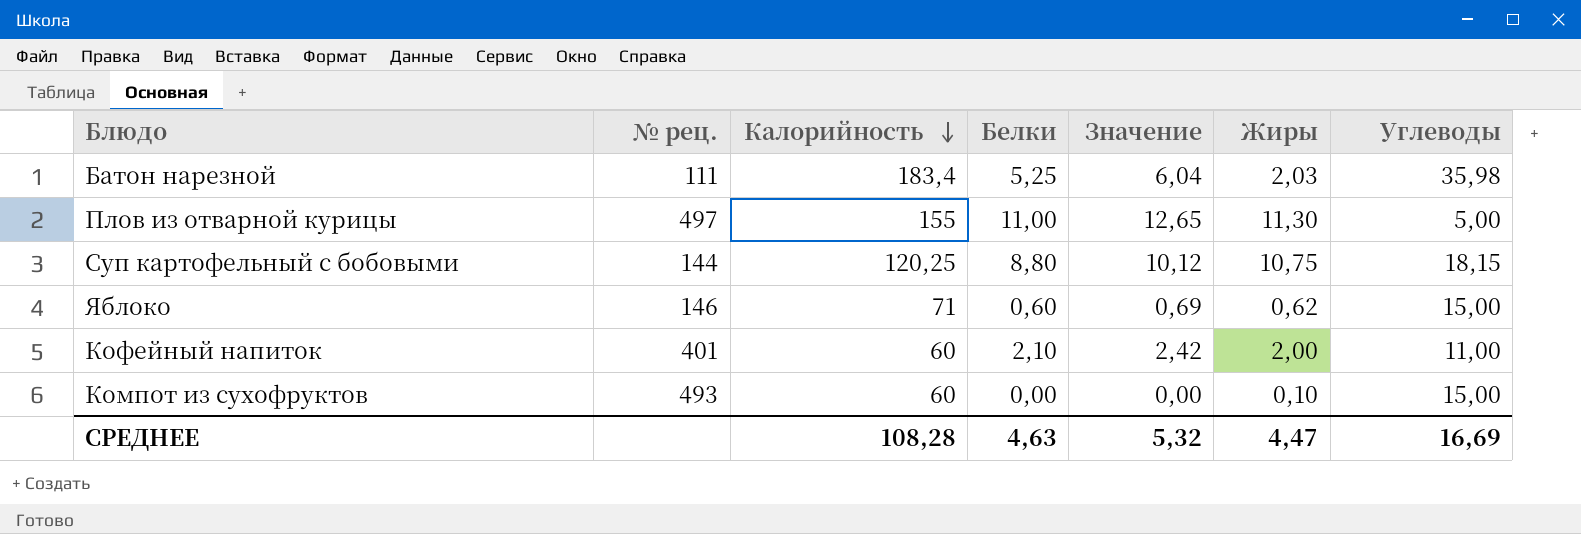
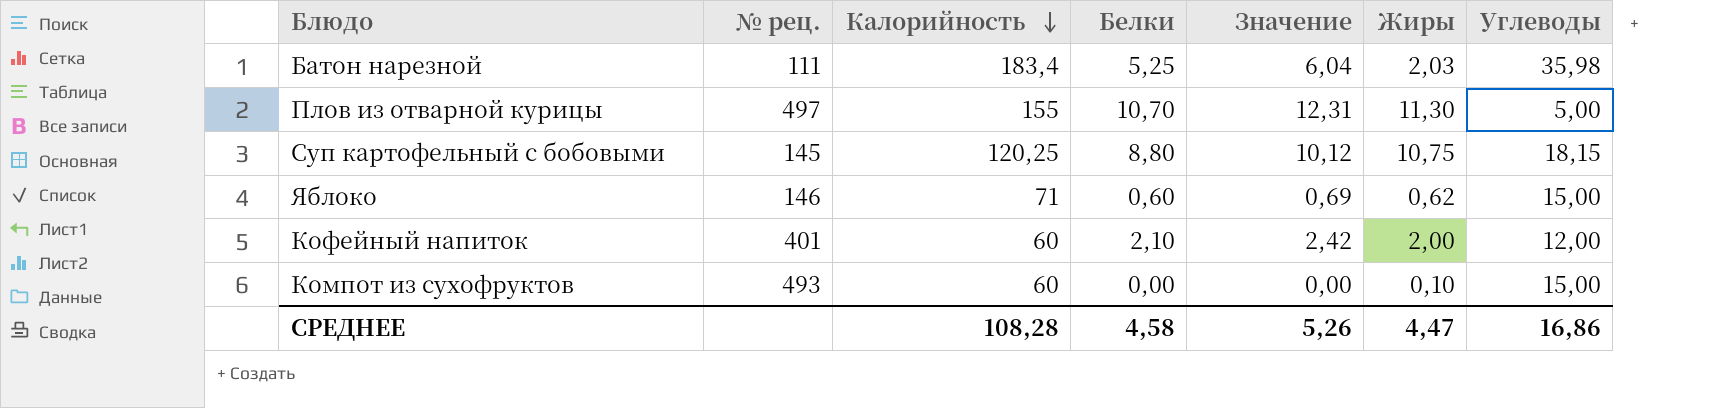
Плов из отварной курицы | Белки: 11,00 -> 10,70
Плов из отварной курицы | Значение: 12,65 -> 12,31
Суп картофельный с бобовыми | № рец.: 144 -> 145
Кофейный напиток | Углеводы: 11,00 -> 12,00
СРЕДНЕЕ | Белки: 4,63 -> 4,58
СРЕДНЕЕ | Значение: 5,32 -> 5,26
СРЕДНЕЕ | Углеводы: 16,69 -> 16,86

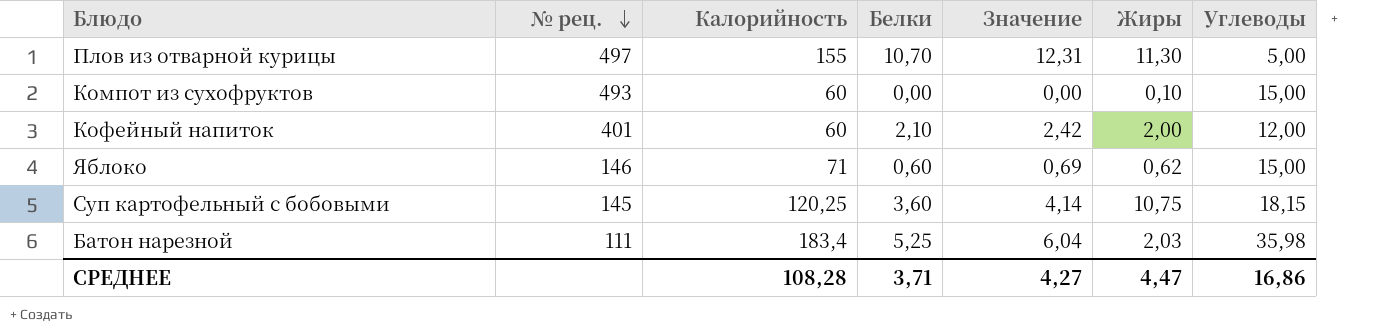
row order: Калорийность descending -> № рец. descending
Суп картофельный с бобовыми | Белки: 8,80 -> 3,60
Суп картофельный с бобовыми | Значение: 10,12 -> 4,14
СРЕДНЕЕ | Белки: 4,58 -> 3,71
СРЕДНЕЕ | Значение: 5,26 -> 4,27

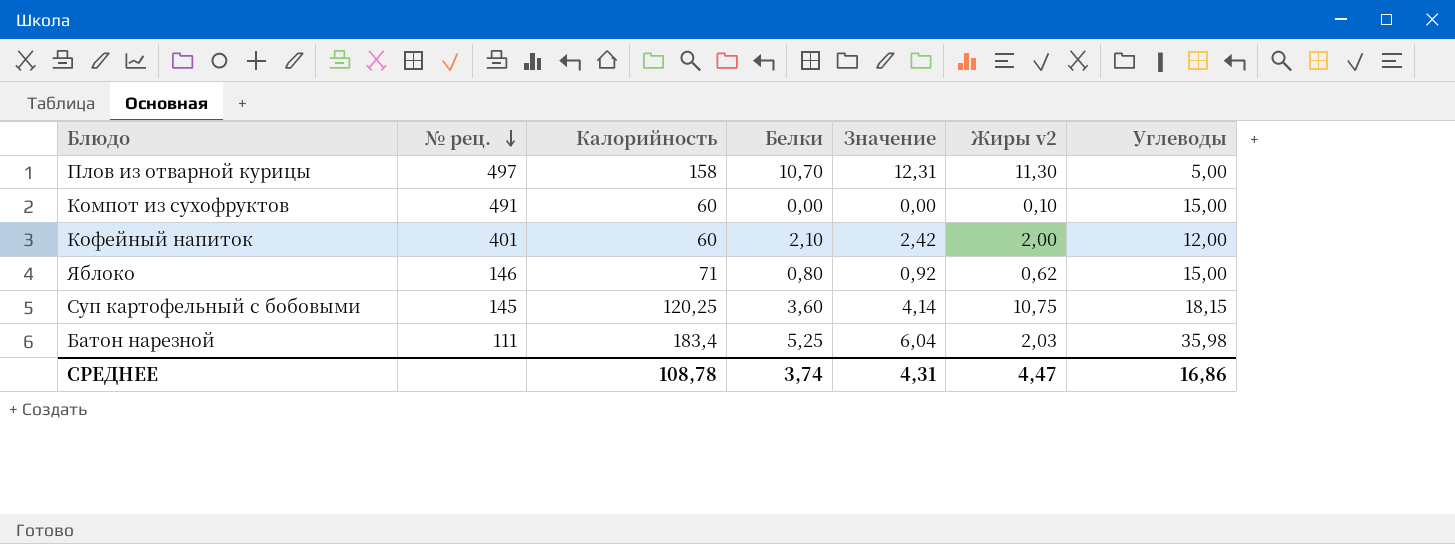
column name: Жиры -> Жиры v2
Плов из отварной курицы | Калорийность: 155 -> 158
Компот из сухофруктов | № рец.: 493 -> 491
Яблоко | Белки: 0,60 -> 0,80
Яблоко | Значение: 0,69 -> 0,92
СРЕДНЕЕ | Калорийность: 108,28 -> 108,78
СРЕДНЕЕ | Белки: 3,71 -> 3,74
СРЕДНЕЕ | Значение: 4,27 -> 4,31

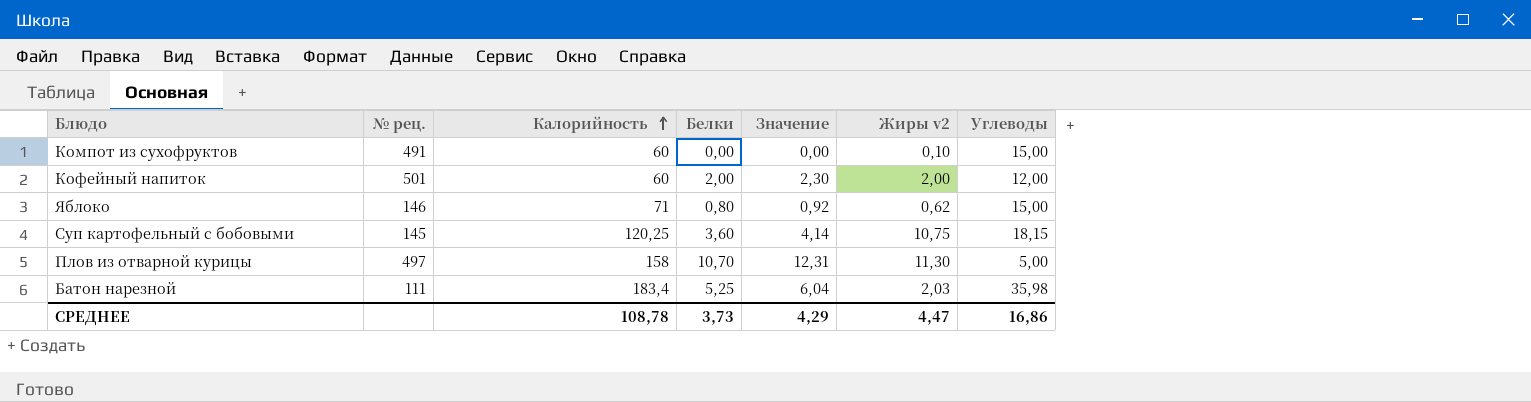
row order: № рец. descending -> Калорийность ascending
Кофейный напиток | № рец.: 401 -> 501
Кофейный напиток | Белки: 2,10 -> 2,00
Кофейный напиток | Значение: 2,42 -> 2,30
СРЕДНЕЕ | Белки: 3,74 -> 3,73
СРЕДНЕЕ | Значение: 4,31 -> 4,29

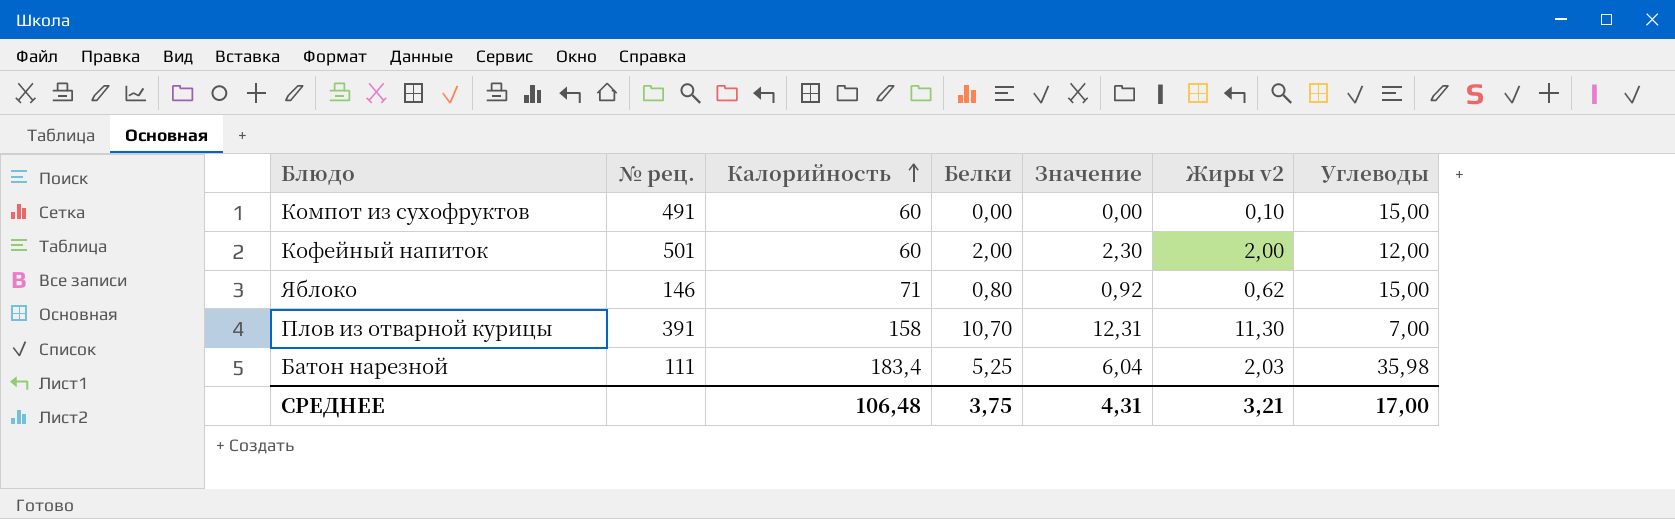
row Суп картофельный с бобовыми: 145 | 120,25 | 3,60 | 4,14 | 10,75 | 18,15 -> none
Плов из отварной курицы | № рец.: 497 -> 391
Плов из отварной курицы | Углеводы: 5,00 -> 7,00
СРЕДНЕЕ | Калорийность: 108,78 -> 106,48
СРЕДНЕЕ | Белки: 3,73 -> 3,75
СРЕДНЕЕ | Значение: 4,29 -> 4,31
СРЕДНЕЕ | Жиры v2: 4,47 -> 3,21
СРЕДНЕЕ | Углеводы: 16,86 -> 17,00

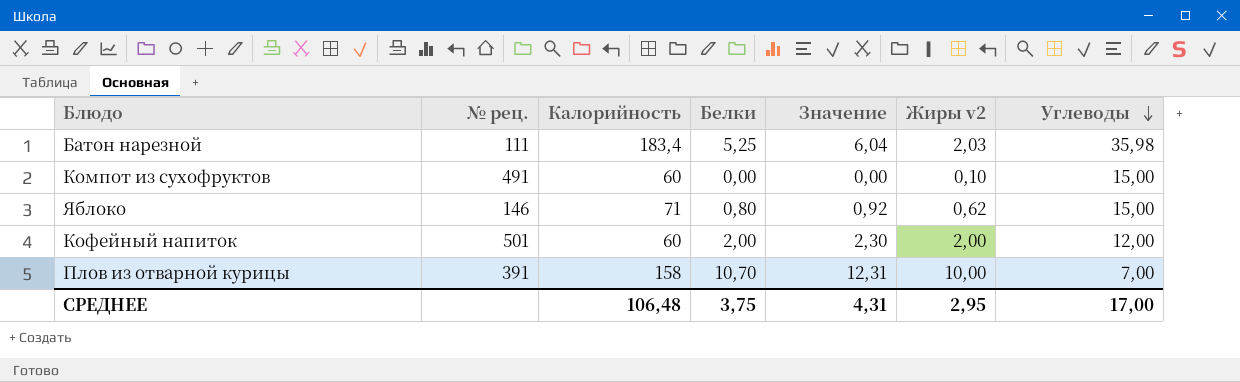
row order: Калорийность ascending -> Углеводы descending
Плов из отварной курицы | Жиры v2: 11,30 -> 10,00
СРЕДНЕЕ | Жиры v2: 3,21 -> 2,95

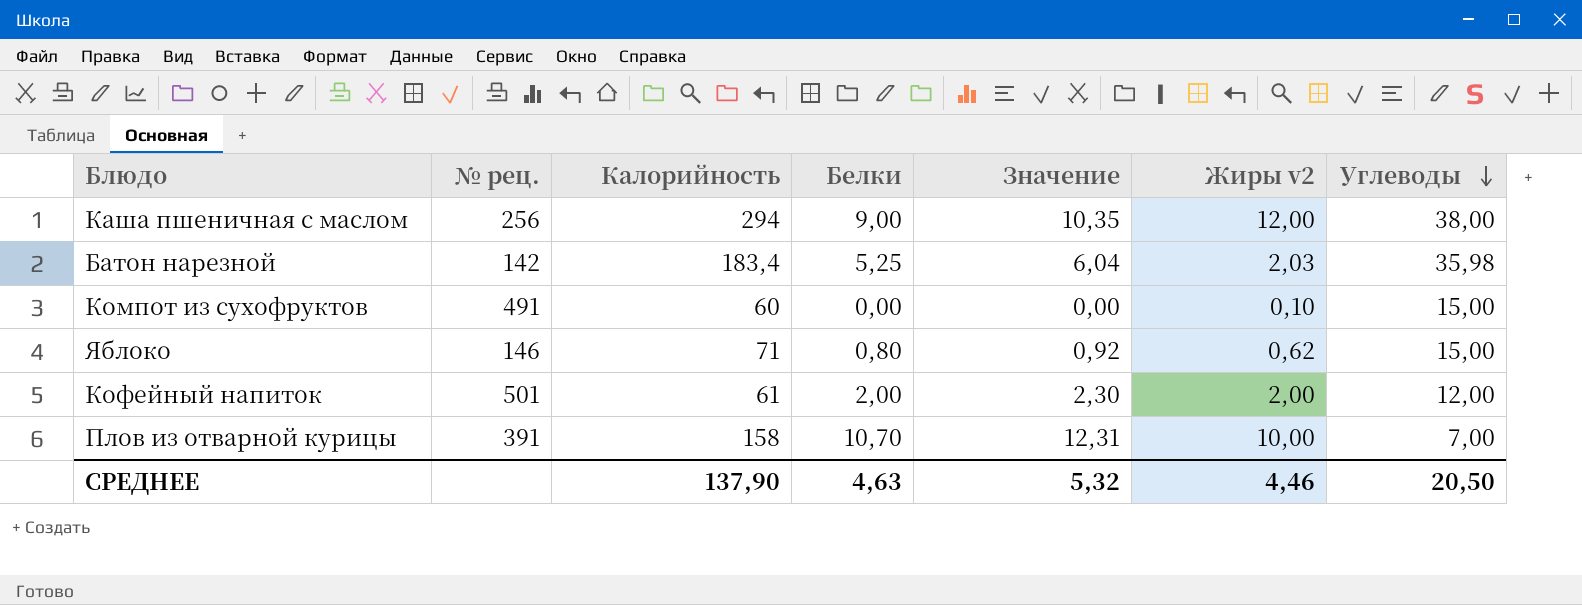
row Каша пшеничная с маслом: none -> 256 | 294 | 9,00 | 10,35 | 12,00 | 38,00
Батон нарезной | № рец.: 111 -> 142
Кофейный напиток | Калорийность: 60 -> 61
СРЕДНЕЕ | Калорийность: 106,48 -> 137,90
СРЕДНЕЕ | Белки: 3,75 -> 4,63
СРЕДНЕЕ | Значение: 4,31 -> 5,32
СРЕДНЕЕ | Жиры v2: 2,95 -> 4,46
СРЕДНЕЕ | Углеводы: 17,00 -> 20,50

